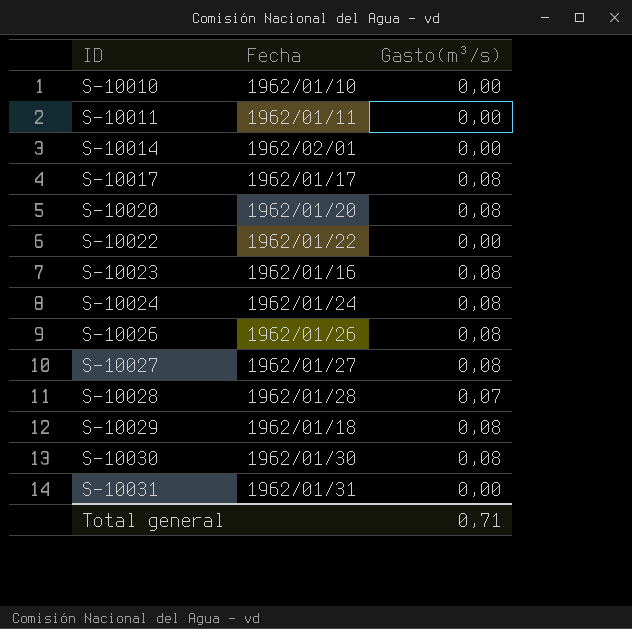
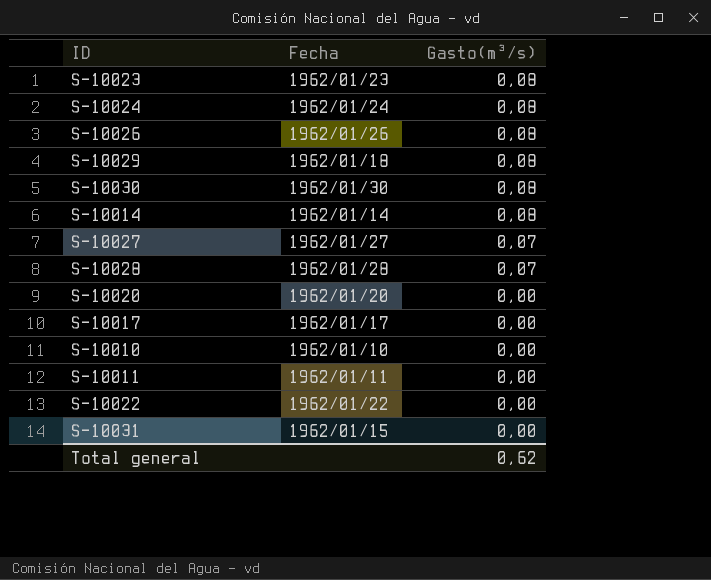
row order: ID ascending -> Gasto(m³/s) descending
S-10023 | Fecha: 1962/01/16 -> 1962/01/23
S-10014 | Fecha: 1962/02/01 -> 1962/01/14
S-10014 | Gasto(m³/s): 0,00 -> 0,08
S-10027 | Gasto(m³/s): 0,08 -> 0,07
S-10020 | Gasto(m³/s): 0,08 -> 0,00
S-10017 | Gasto(m³/s): 0,08 -> 0,00
S-10031 | Fecha: 1962/01/31 -> 1962/01/15
Total general | Gasto(m³/s): 0,71 -> 0,62

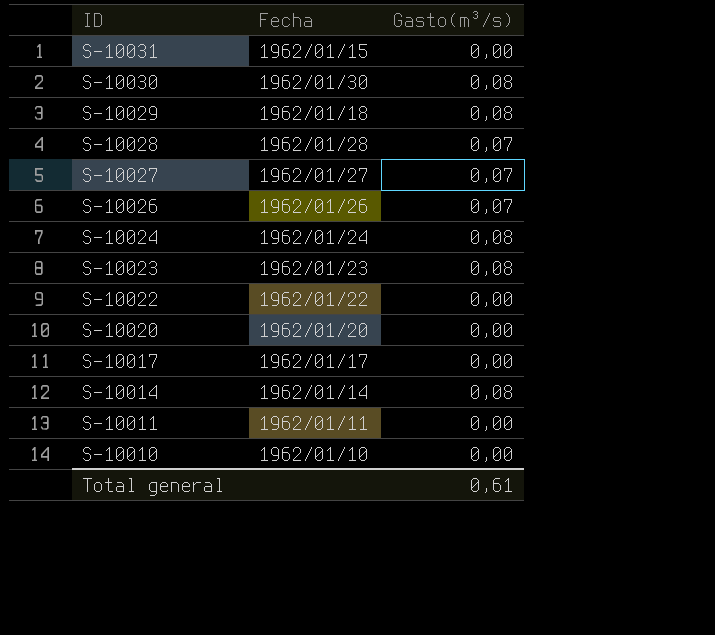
row order: Gasto(m³/s) descending -> ID descending
S-10026 | Gasto(m³/s): 0,08 -> 0,07
Total general | Gasto(m³/s): 0,62 -> 0,61

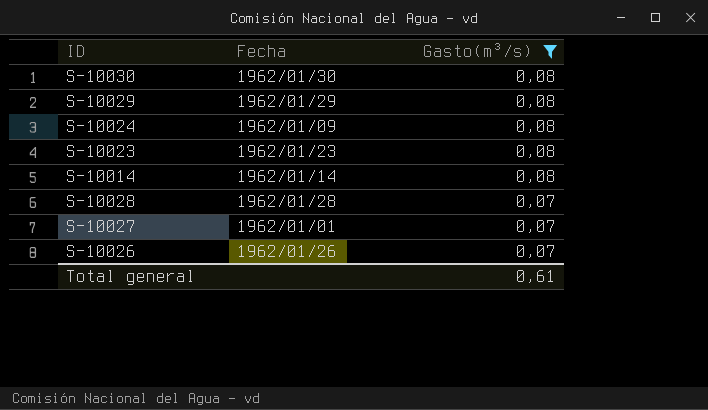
filter: none -> Gasto(m³/s) != 0,00
row order: ID descending -> Gasto(m³/s) descending
S-10029 | Fecha: 1962/01/18 -> 1962/01/29
S-10024 | Fecha: 1962/01/24 -> 1962/01/09
S-10027 | Fecha: 1962/01/27 -> 1962/01/01

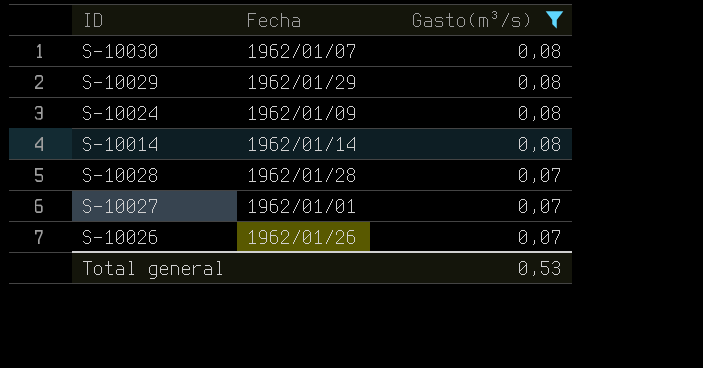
row S-10023: 1962/01/23 | 0,08 -> none
S-10030 | Fecha: 1962/01/30 -> 1962/01/07
Total general | Gasto(m³/s): 0,61 -> 0,53

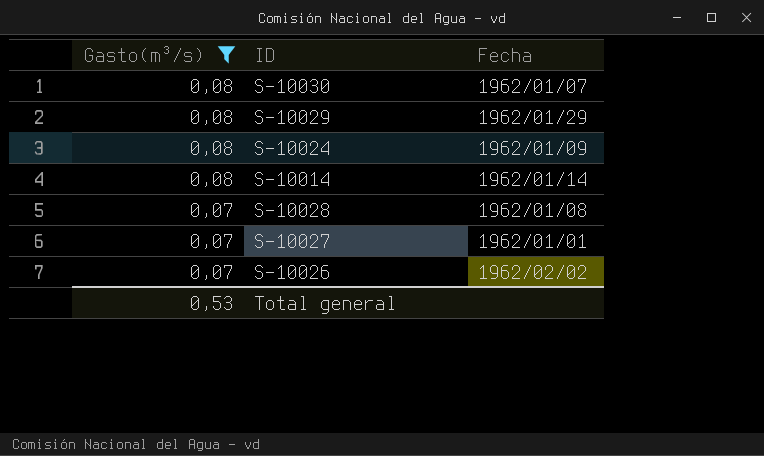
column Gasto(m³/s) | position: 3 -> 1
S-10028 | Fecha: 1962/01/28 -> 1962/01/08
S-10026 | Fecha: 1962/01/26 -> 1962/02/02

